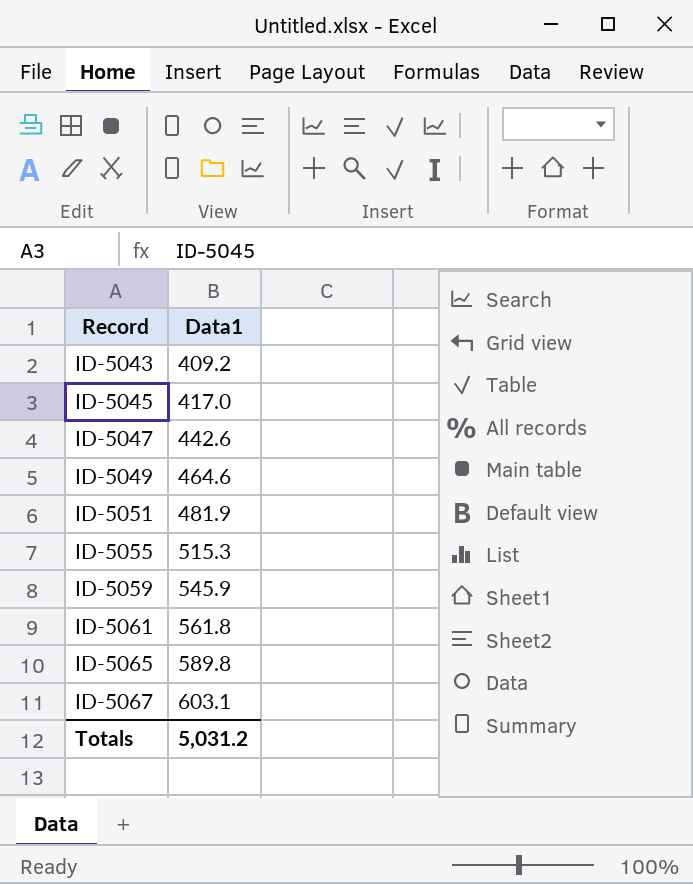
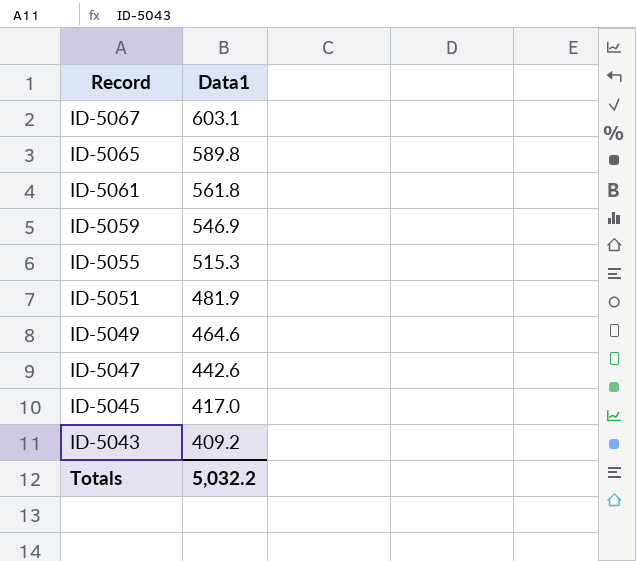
row order: Record ascending -> Record descending
ID-5059 | Data1: 545.9 -> 546.9
Totals | Data1: 5,031.2 -> 5,032.2

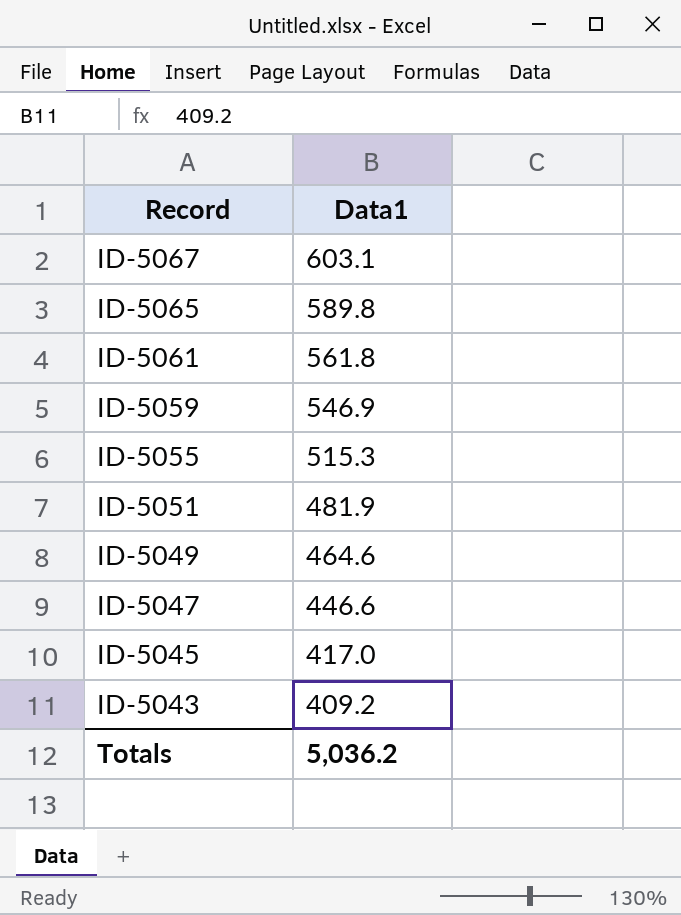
ID-5047 | Data1: 442.6 -> 446.6
Totals | Data1: 5,032.2 -> 5,036.2

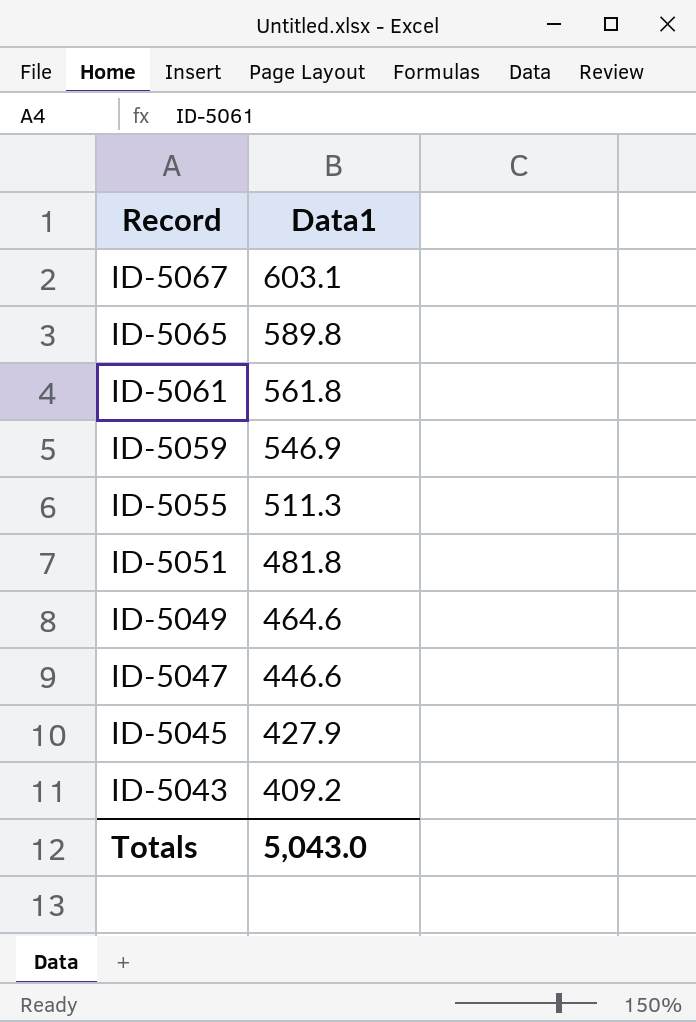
ID-5055 | Data1: 515.3 -> 511.3
ID-5051 | Data1: 481.9 -> 481.8
ID-5045 | Data1: 417.0 -> 427.9
Totals | Data1: 5,036.2 -> 5,043.0

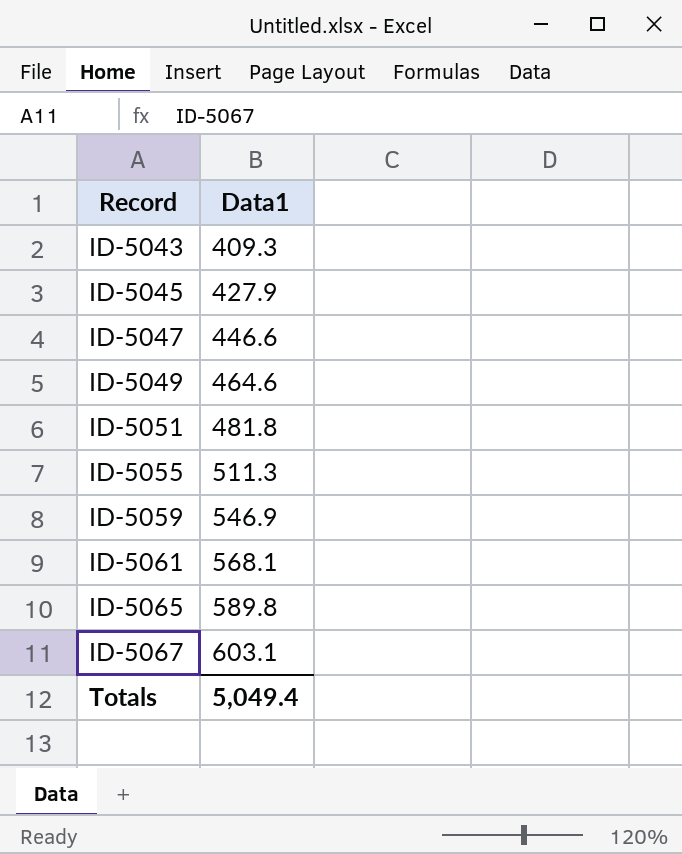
row order: Record descending -> Record ascending
ID-5043 | Data1: 409.2 -> 409.3
ID-5061 | Data1: 561.8 -> 568.1
Totals | Data1: 5,043.0 -> 5,049.4

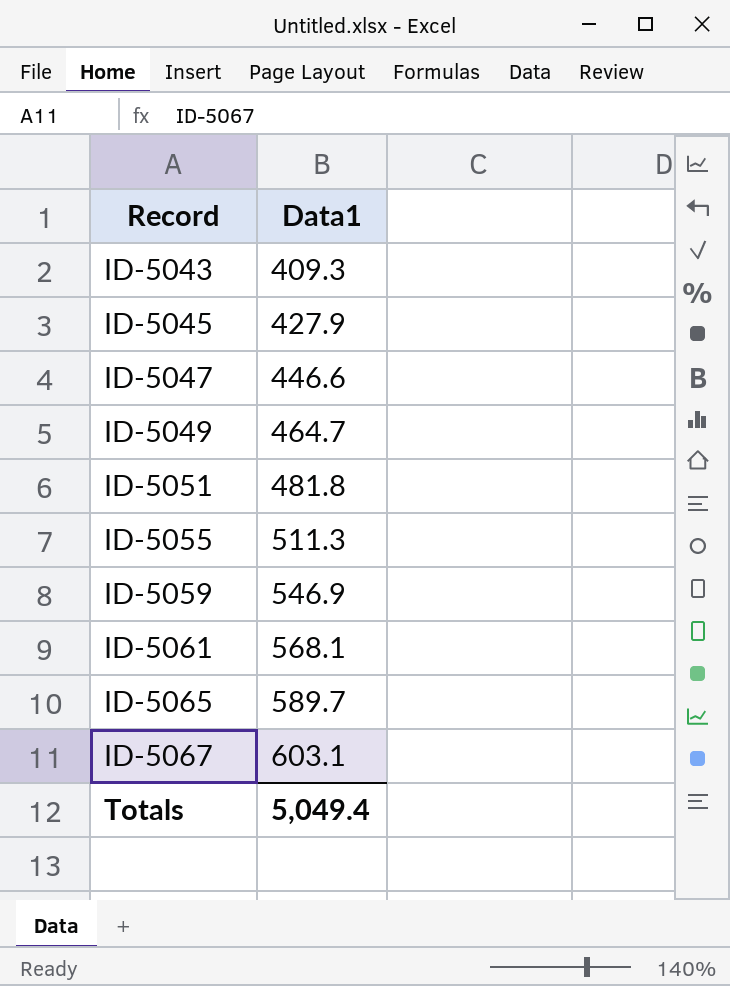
ID-5049 | Data1: 464.6 -> 464.7
ID-5065 | Data1: 589.8 -> 589.7

